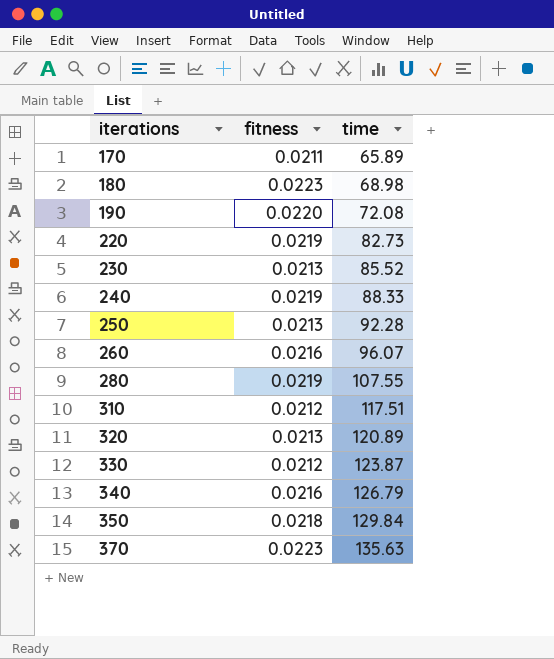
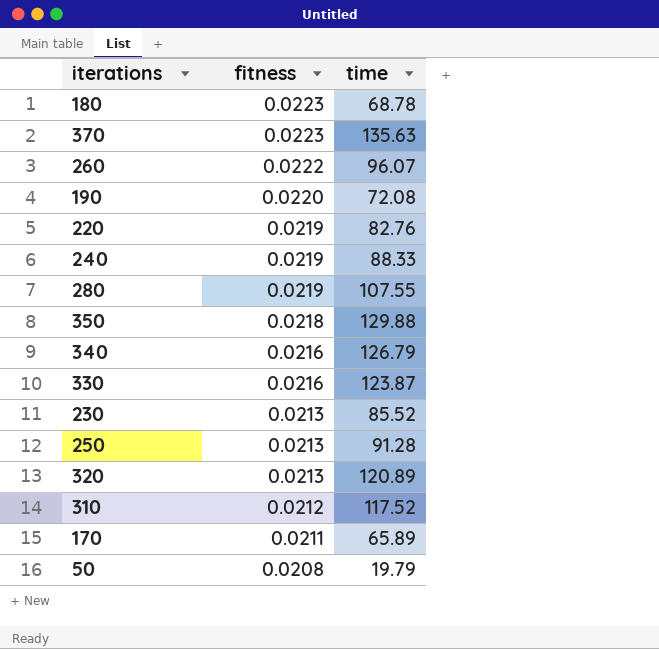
row order: iterations ascending -> fitness descending
180 | time: 68.98 -> 68.78
260 | fitness: 0.0216 -> 0.0222
220 | time: 82.73 -> 82.76
350 | time: 129.84 -> 129.88
330 | fitness: 0.0212 -> 0.0216
250 | time: 92.28 -> 91.28
310 | time: 117.51 -> 117.52
row 50: none -> 0.0208 | 19.79

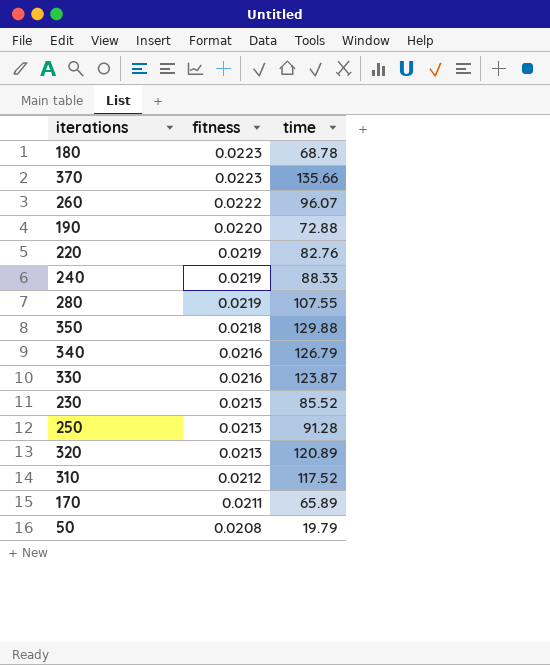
370 | time: 135.63 -> 135.66
190 | time: 72.08 -> 72.88

